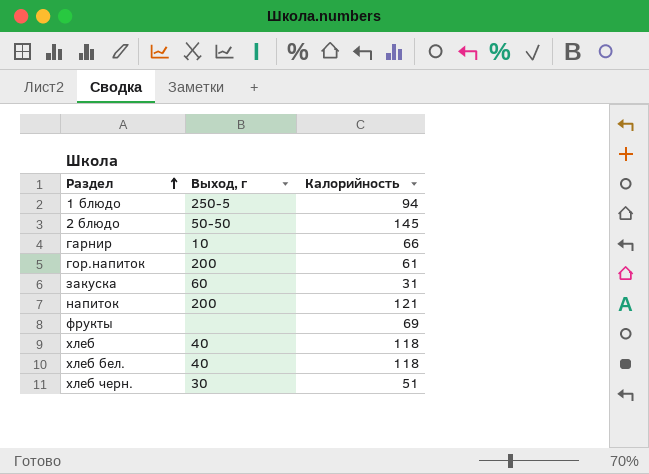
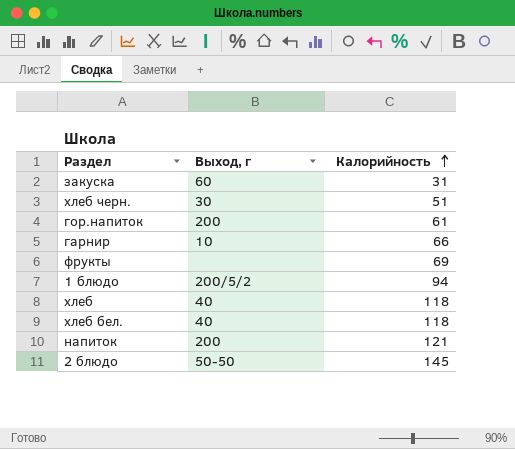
row order: Раздел ascending -> Калорийность ascending
1 блюдо | Выход, г: 250-5 -> 200/5/2

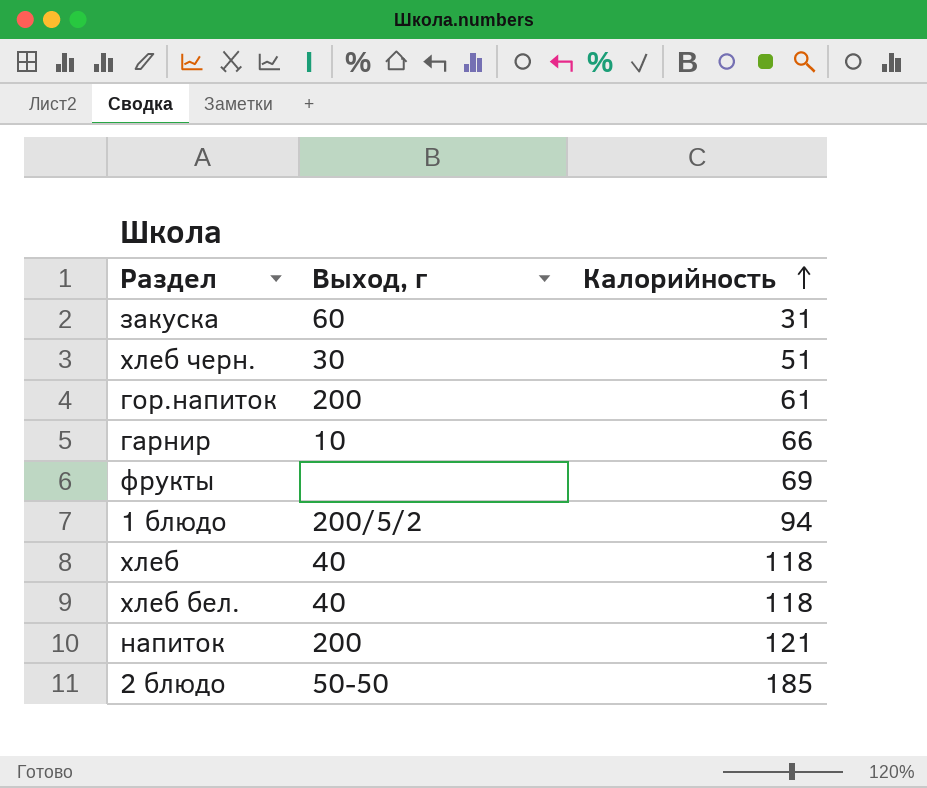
2 блюдо | Калорийность: 145 -> 185

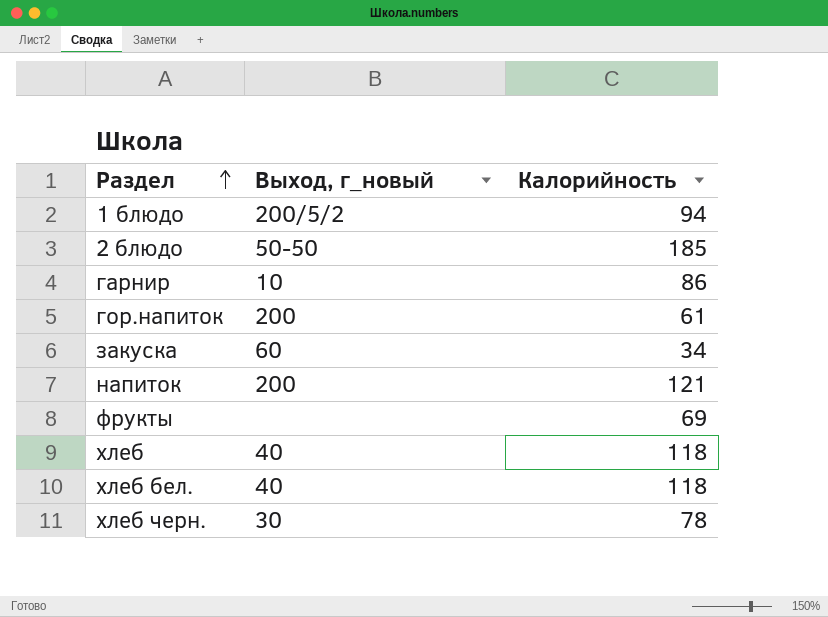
row order: Калорийность ascending -> Раздел ascending
column name: Выход, г -> Выход, г_новый
гарнир | Калорийность: 66 -> 86
закуска | Калорийность: 31 -> 34
хлеб черн. | Калорийность: 51 -> 78

